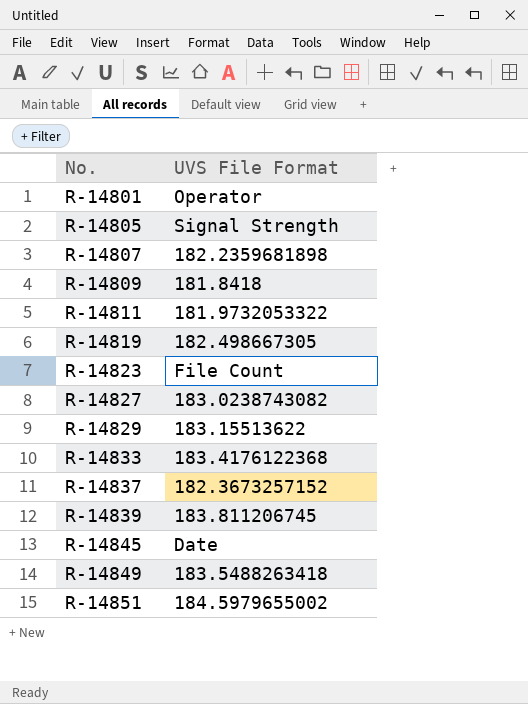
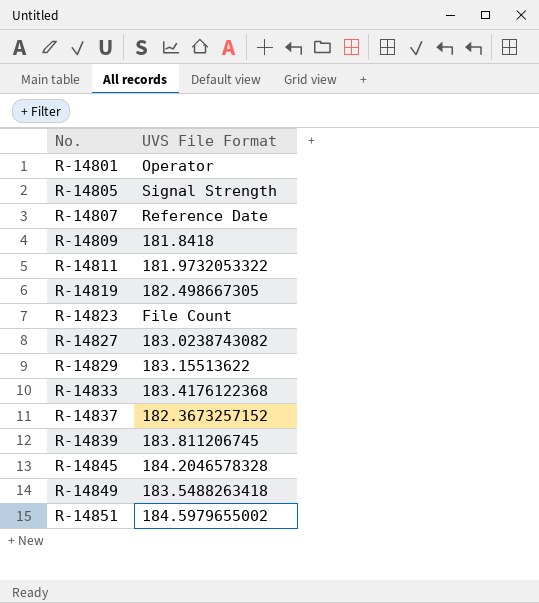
R-14807 | UVS File Format: 182.2359681898 -> Reference Date
R-14845 | UVS File Format: Date -> 184.2046578328

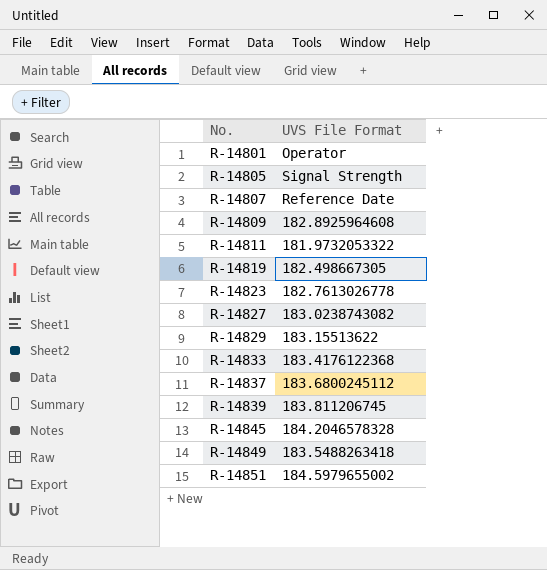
R-14809 | UVS File Format: 181.8418 -> 182.8925964608
R-14823 | UVS File Format: File Count -> 182.7613026778
R-14837 | UVS File Format: 182.3673257152 -> 183.6800245112

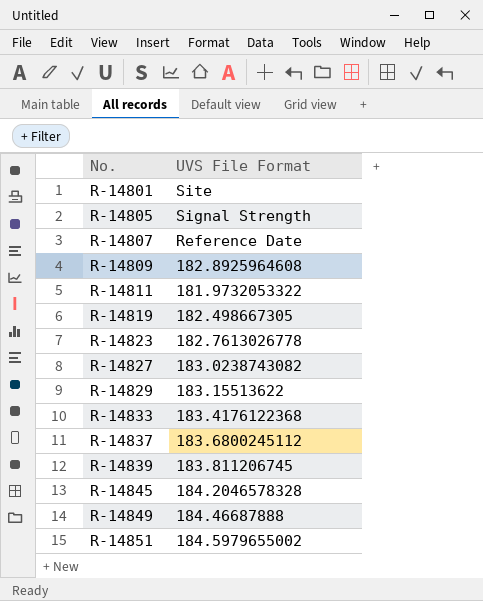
R-14801 | UVS File Format: Operator -> Site
R-14849 | UVS File Format: 183.5488263418 -> 184.46687888

